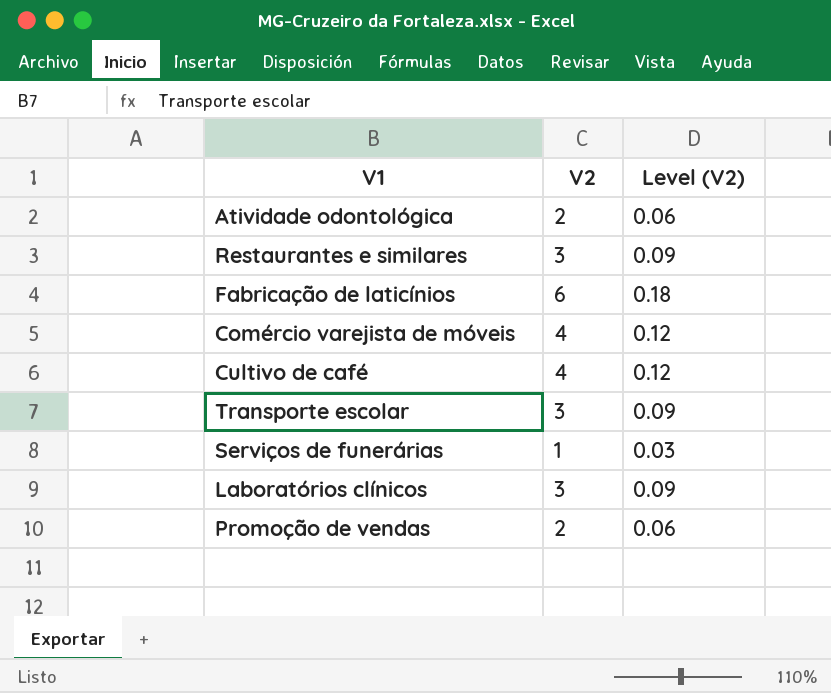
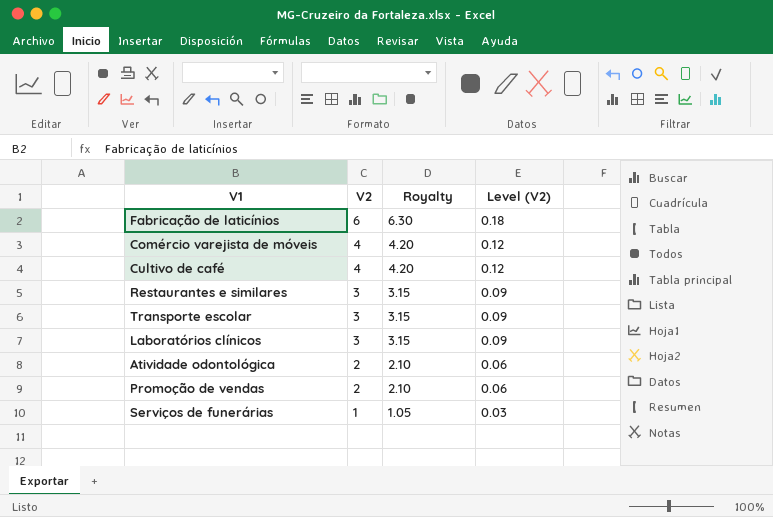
row order: none -> V2 descending
column Royalty | formula: none -> [V2] * 1.05

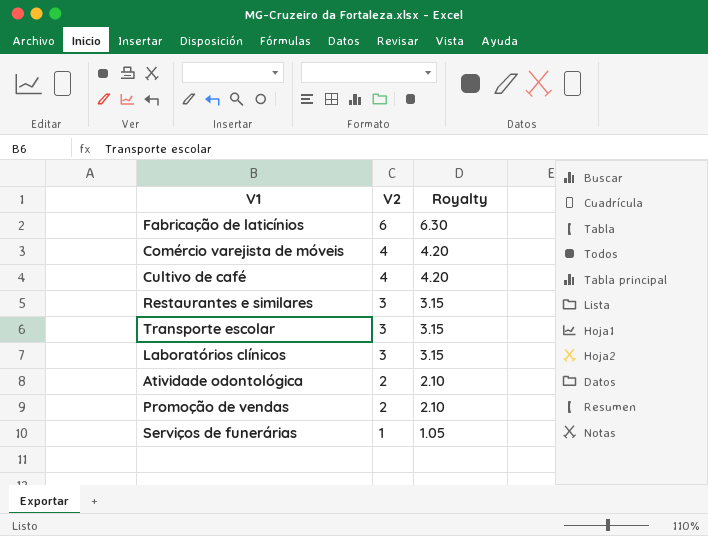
column Level (V2) | formula: [V2] * 0.03 -> none

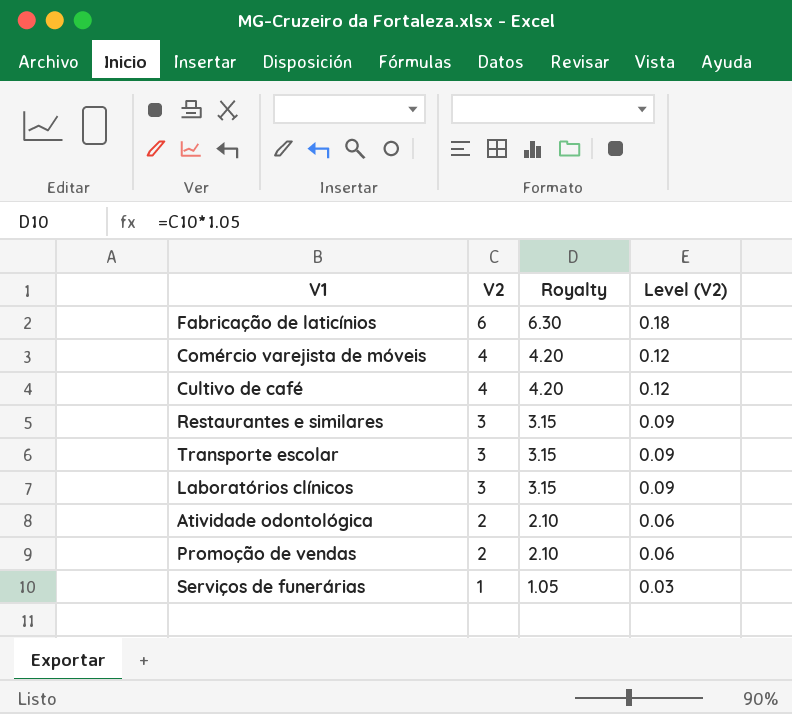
column Level (V2) | formula: none -> [V2] * 0.03

